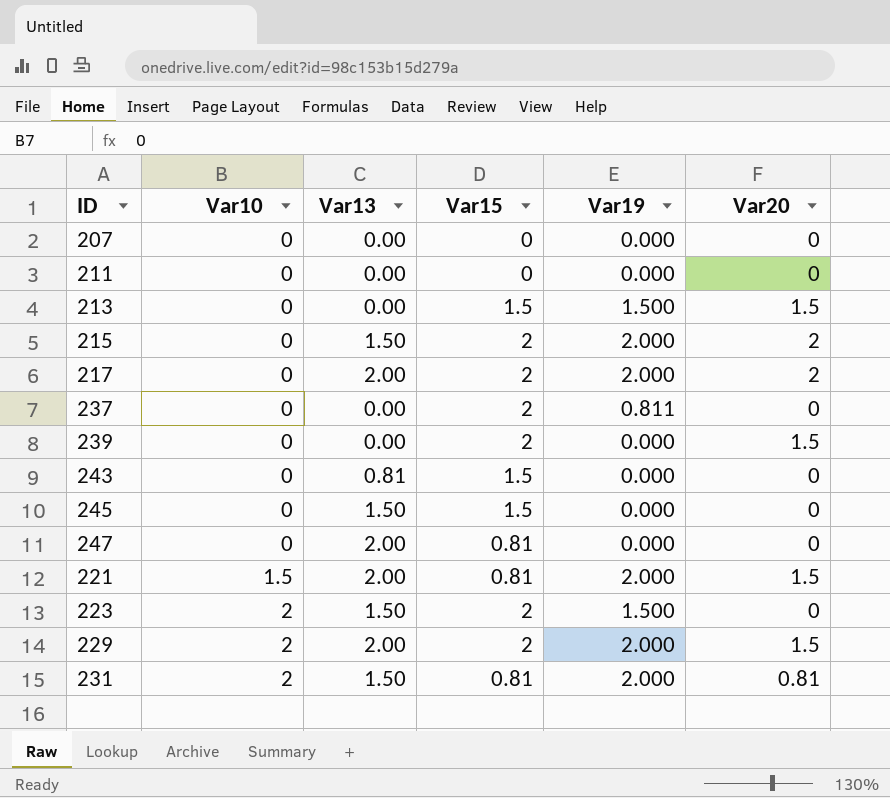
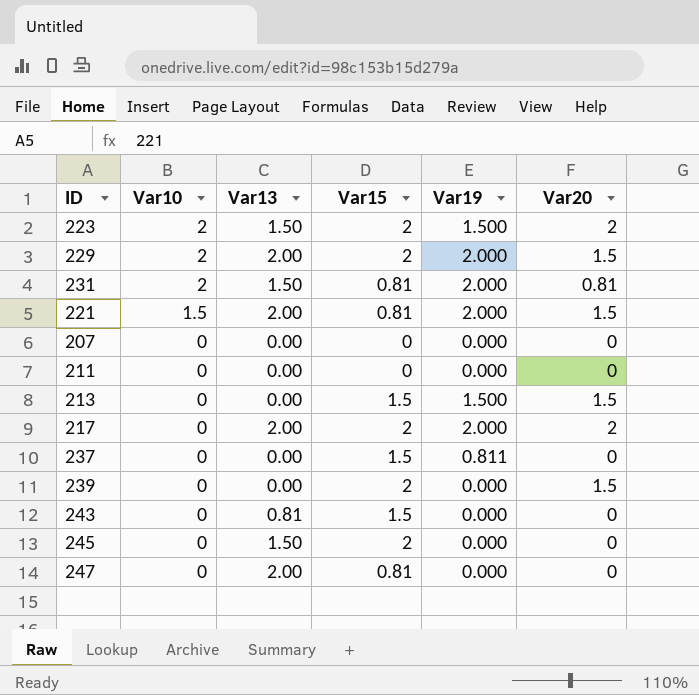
row order: Var10 ascending -> Var10 descending
row 215: 0 | 1.50 | 2 | 2.000 | 2 -> none
223 | Var20: 0 -> 2
237 | Var15: 2 -> 1.5
245 | Var15: 1.5 -> 2

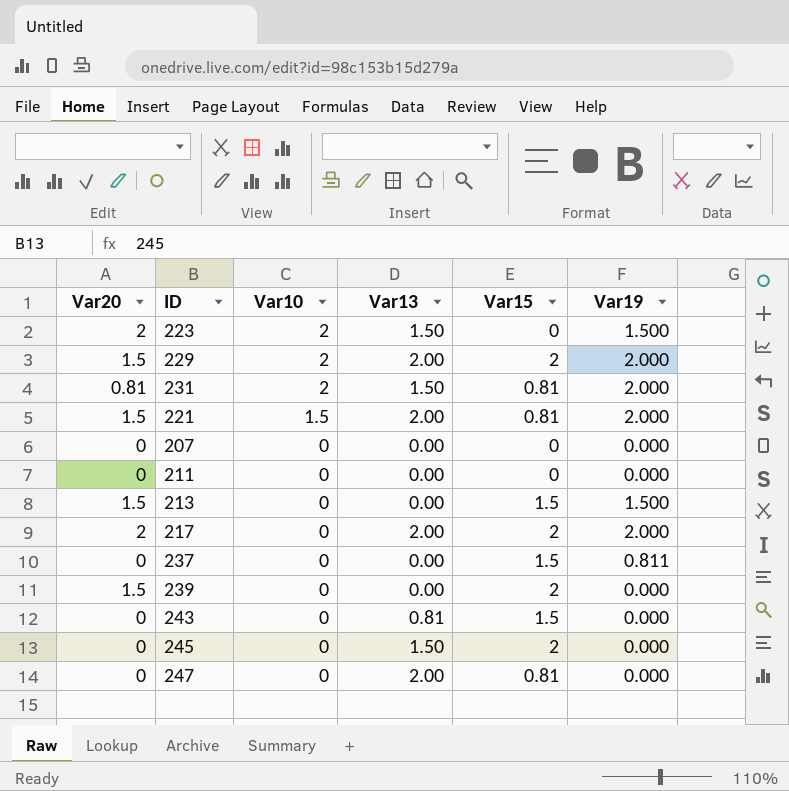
column Var20 | position: 6 -> 1
223 | Var15: 2 -> 0

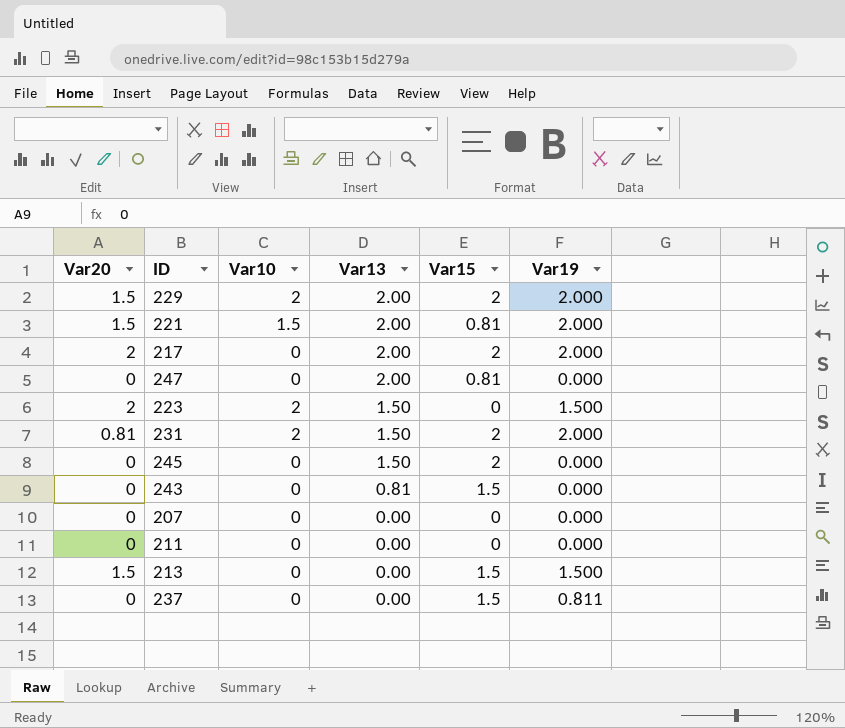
row order: Var10 descending -> Var13 descending
row 239: 1.5 | 0 | 0.00 | 2 | 0.000 -> none
231 | Var15: 0.81 -> 2

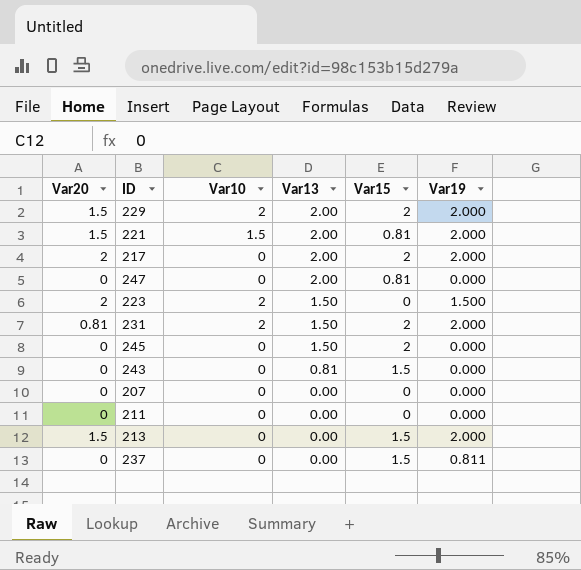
213 | Var19: 1.500 -> 2.000

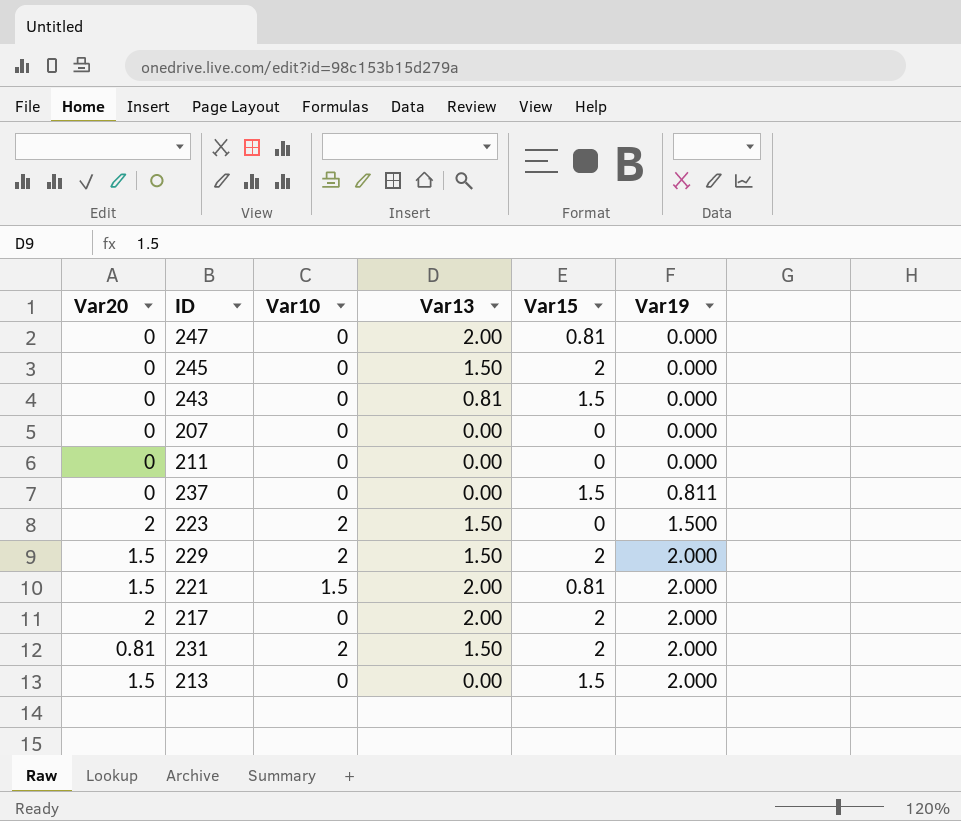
row order: Var13 descending -> Var19 ascending
229 | Var13: 2.00 -> 1.50

